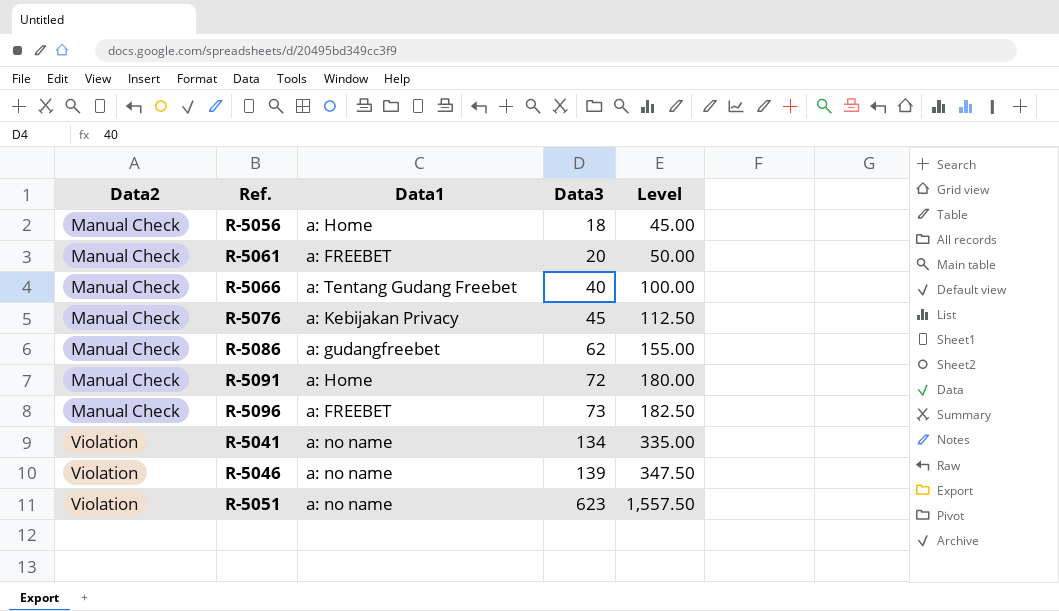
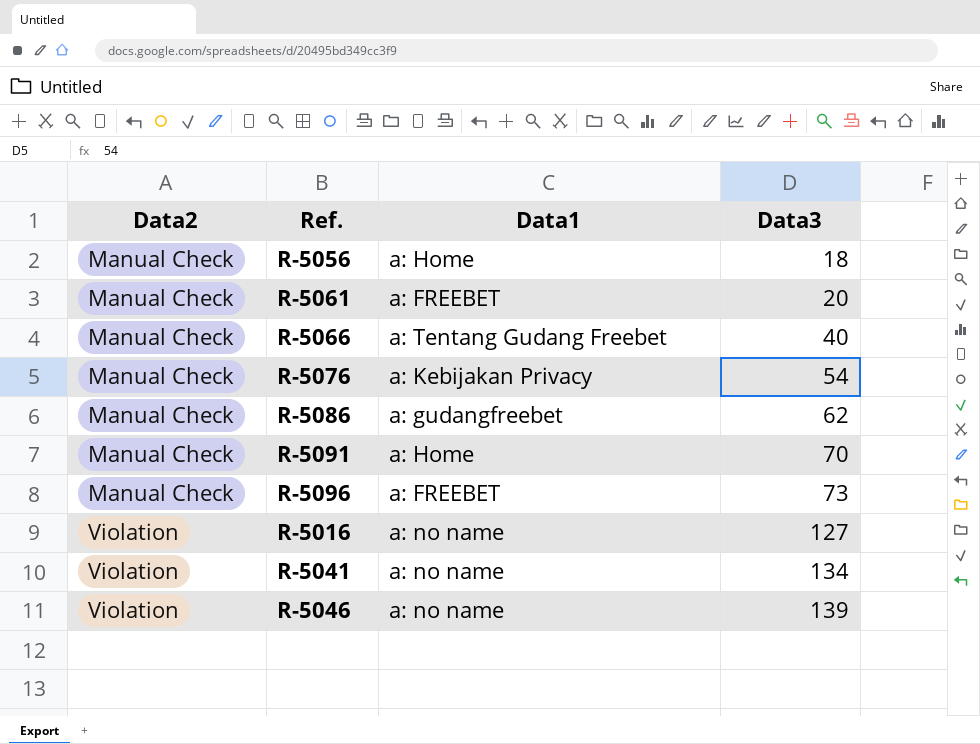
column Level | formula: [Data3] * 2.5 -> none
row R-5051: Violation | a: no name | 623 | 1,557.50 -> none
R-5076 | Data3: 45 -> 54
R-5091 | Data3: 72 -> 70
row R-5016: none -> Violation | a: no name | 127

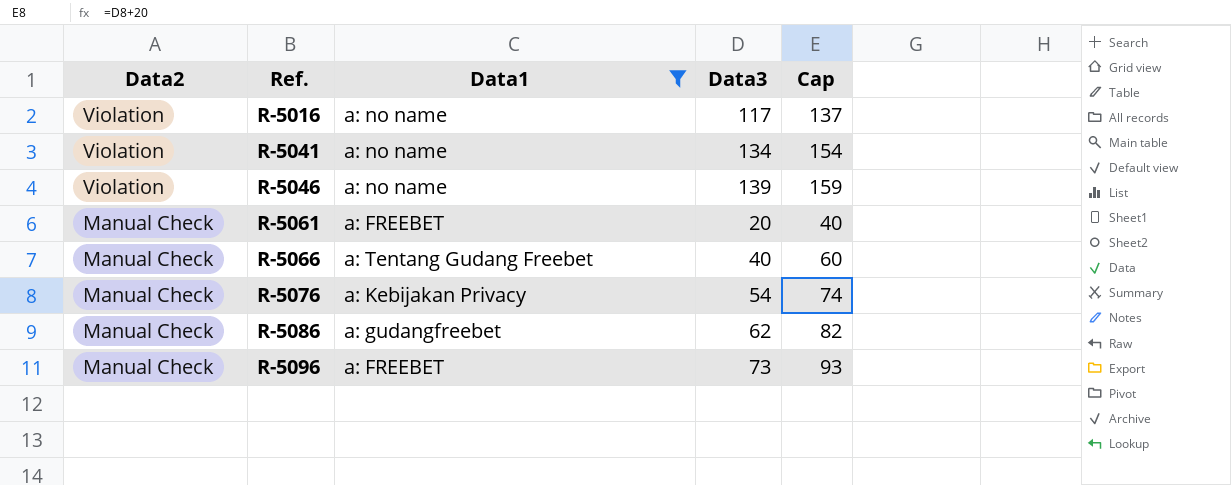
filter: none -> Data1 != a: Home
row order: Data2 ascending -> Data2 descending
column Cap | formula: none -> [Data3] + 20
R-5016 | Data3: 127 -> 117

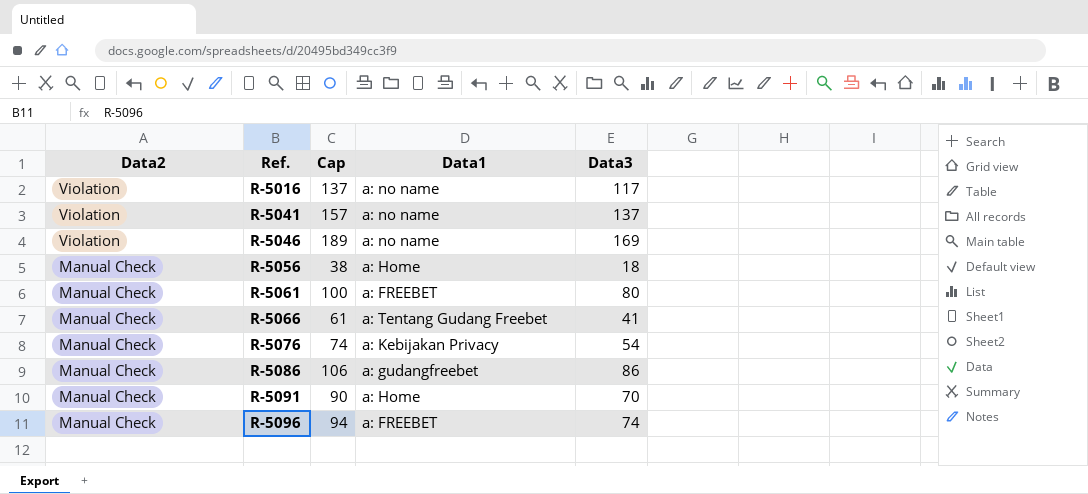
filter: Data1 != a: Home -> none
column Cap | position: 5 -> 3
R-5041 | Cap: 154 -> 157
R-5041 | Data3: 134 -> 137
R-5046 | Cap: 159 -> 189
R-5046 | Data3: 139 -> 169
R-5061 | Cap: 40 -> 100
R-5061 | Data3: 20 -> 80
R-5066 | Cap: 60 -> 61
R-5066 | Data3: 40 -> 41
R-5086 | Cap: 82 -> 106
R-5086 | Data3: 62 -> 86
R-5096 | Cap: 93 -> 94
R-5096 | Data3: 73 -> 74

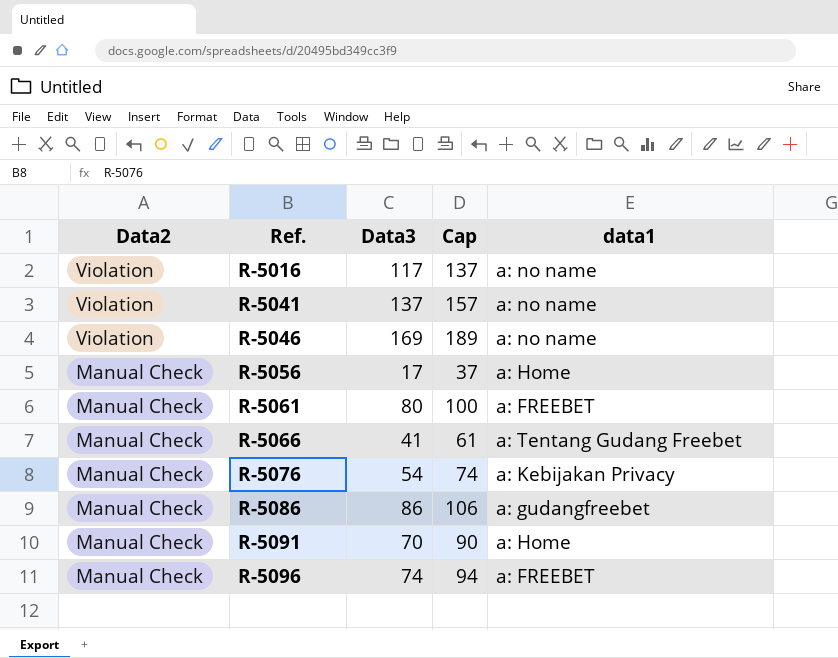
column Data3 | position: 5 -> 3
column name: Data1 -> data1
R-5056 | Data3: 18 -> 17
R-5056 | Cap: 38 -> 37

